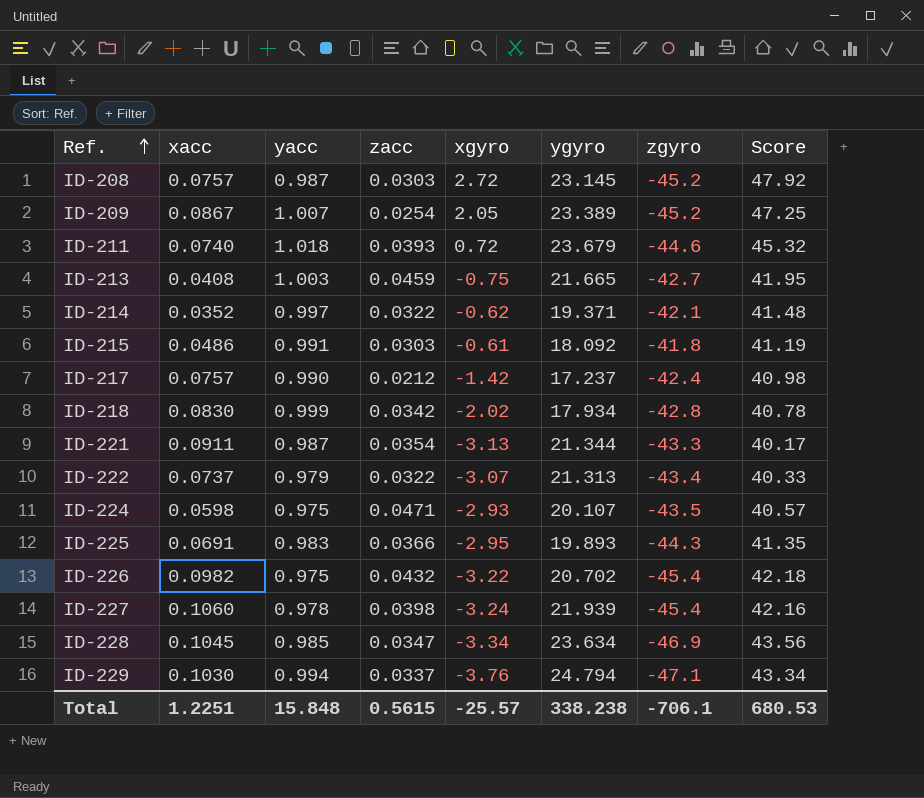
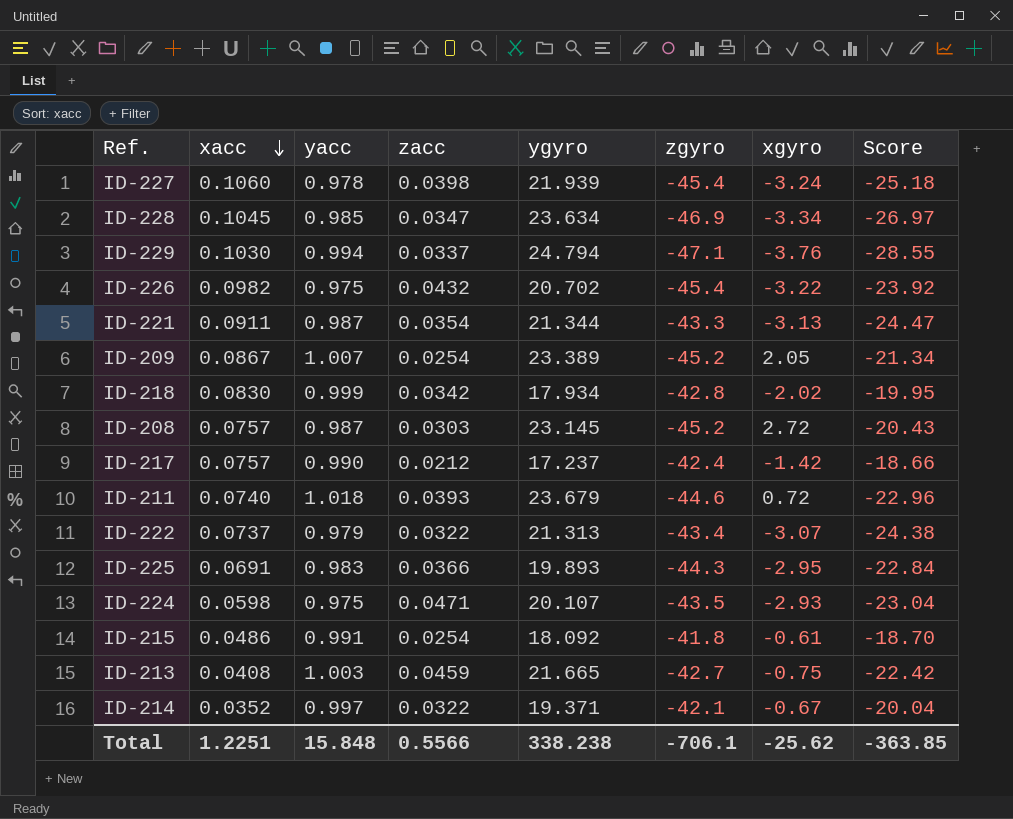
row order: Ref. ascending -> xacc descending
column xgyro | position: 5 -> 7
column Score | formula: [xgyro] - [zgyro] -> [xgyro] - [ygyro]
ID-215 | zacc: 0.0303 -> 0.0254
ID-214 | xgyro: -0.62 -> -0.67
Total | zacc: 0.5615 -> 0.5566
Total | xgyro: -25.57 -> -25.62
Total | Score: 680.53 -> -363.85

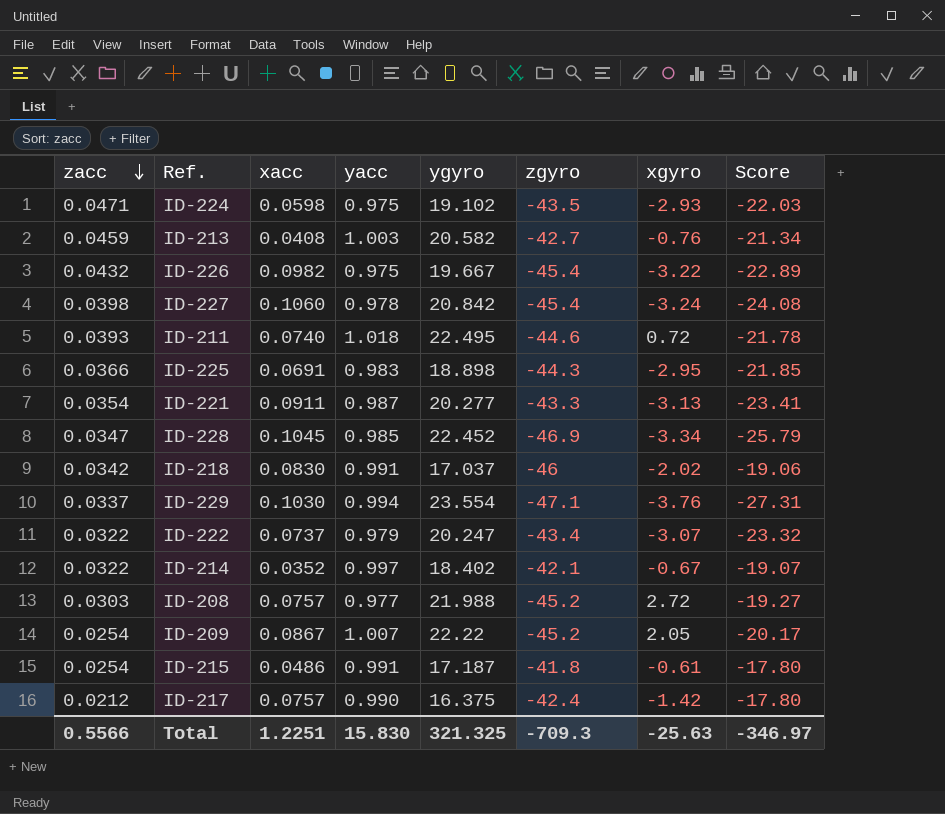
row order: xacc descending -> zacc descending
column zacc | position: 4 -> 1
ID-224 | ygyro: 20.107 -> 19.102
ID-224 | Score: -23.04 -> -22.03
ID-213 | ygyro: 21.665 -> 20.582
ID-213 | xgyro: -0.75 -> -0.76
ID-213 | Score: -22.42 -> -21.34
ID-226 | ygyro: 20.702 -> 19.667
ID-226 | Score: -23.92 -> -22.89
ID-227 | ygyro: 21.939 -> 20.842
ID-227 | Score: -25.18 -> -24.08
ID-211 | ygyro: 23.679 -> 22.495
ID-211 | Score: -22.96 -> -21.78
ID-225 | ygyro: 19.893 -> 18.898
ID-225 | Score: -22.84 -> -21.85
ID-221 | ygyro: 21.344 -> 20.277
ID-221 | Score: -24.47 -> -23.41
ID-228 | ygyro: 23.634 -> 22.452
ID-228 | Score: -26.97 -> -25.79
ID-218 | yacc: 0.999 -> 0.991
ID-218 | ygyro: 17.934 -> 17.037
ID-218 | zgyro: -42.8 -> -46
ID-218 | Score: -19.95 -> -19.06
ID-229 | ygyro: 24.794 -> 23.554
ID-229 | Score: -28.55 -> -27.31
ID-222 | ygyro: 21.313 -> 20.247
ID-222 | Score: -24.38 -> -23.32
ID-214 | ygyro: 19.371 -> 18.402
ID-214 | Score: -20.04 -> -19.07
ID-208 | yacc: 0.987 -> 0.977
ID-208 | ygyro: 23.145 -> 21.988
ID-208 | Score: -20.43 -> -19.27
ID-209 | ygyro: 23.389 -> 22.22
ID-209 | Score: -21.34 -> -20.17
ID-215 | ygyro: 18.092 -> 17.187
ID-215 | Score: -18.70 -> -17.80
ID-217 | ygyro: 17.237 -> 16.375
ID-217 | Score: -18.66 -> -17.80
Total | yacc: 15.848 -> 15.830
Total | ygyro: 338.238 -> 321.325
Total | zgyro: -706.1 -> -709.3
Total | xgyro: -25.62 -> -25.63
Total | Score: -363.85 -> -346.97

